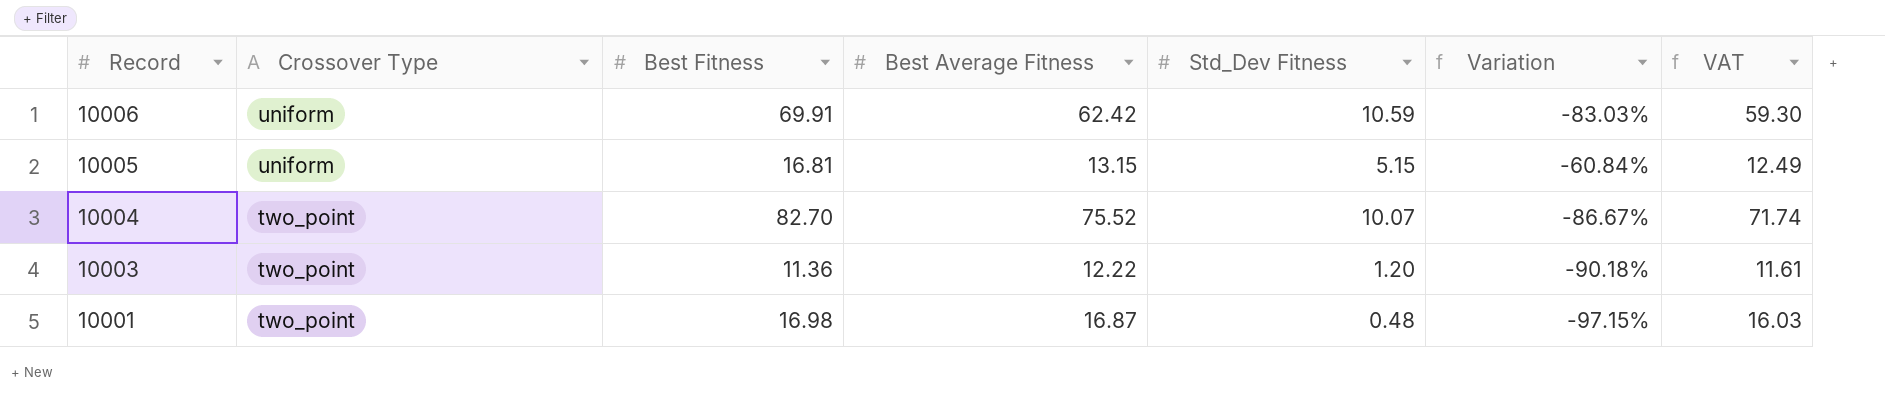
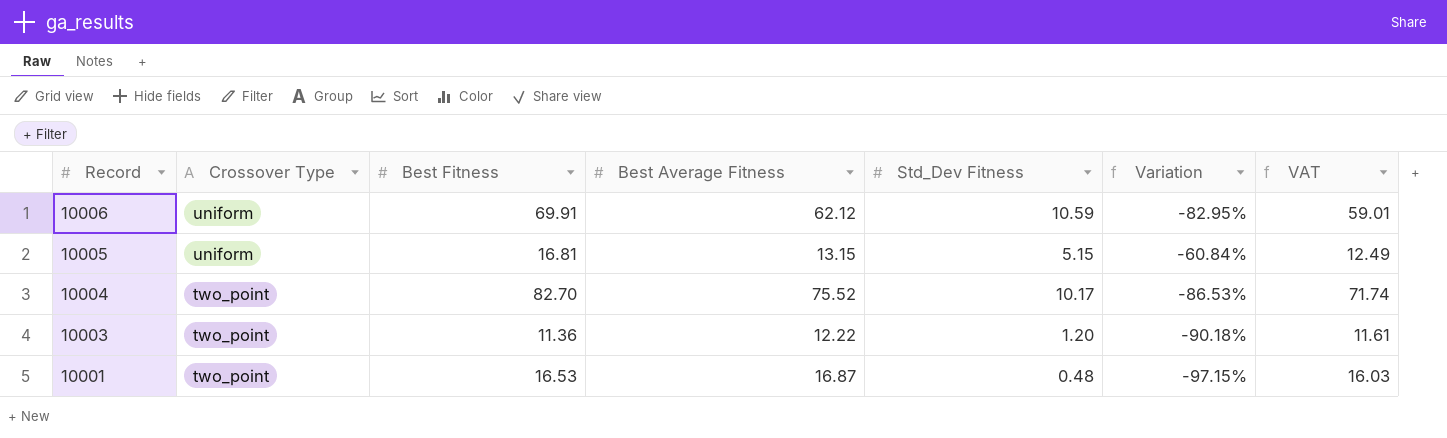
10006 | Best Average Fitness: 62.42 -> 62.12
10006 | Variation: -83.03% -> -82.95%
10006 | VAT: 59.30 -> 59.01
10004 | Std_Dev Fitness: 10.07 -> 10.17
10004 | Variation: -86.67% -> -86.53%
10001 | Best Fitness: 16.98 -> 16.53

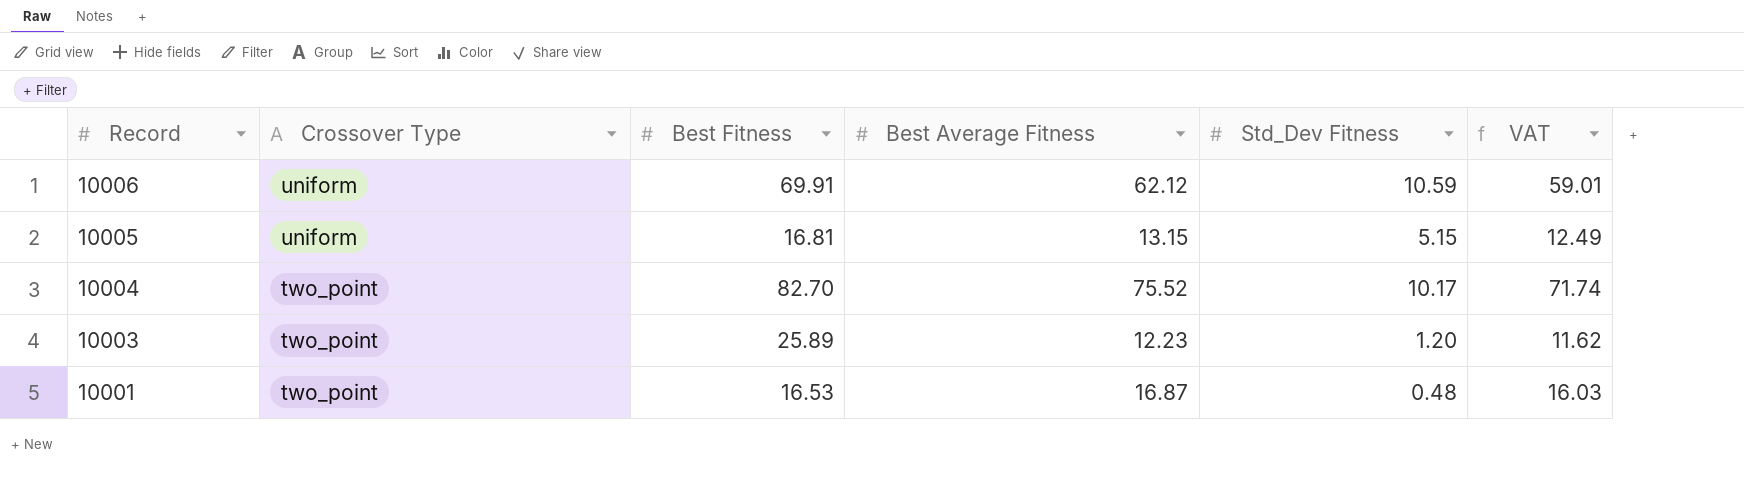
column Variation | formula: ([Std_Dev Fitness] - [Best Average Fitness]) / [Best Average Fitness] -> none
10003 | Best Fitness: 11.36 -> 25.89
10003 | Best Average Fitness: 12.22 -> 12.23
10003 | VAT: 11.61 -> 11.62

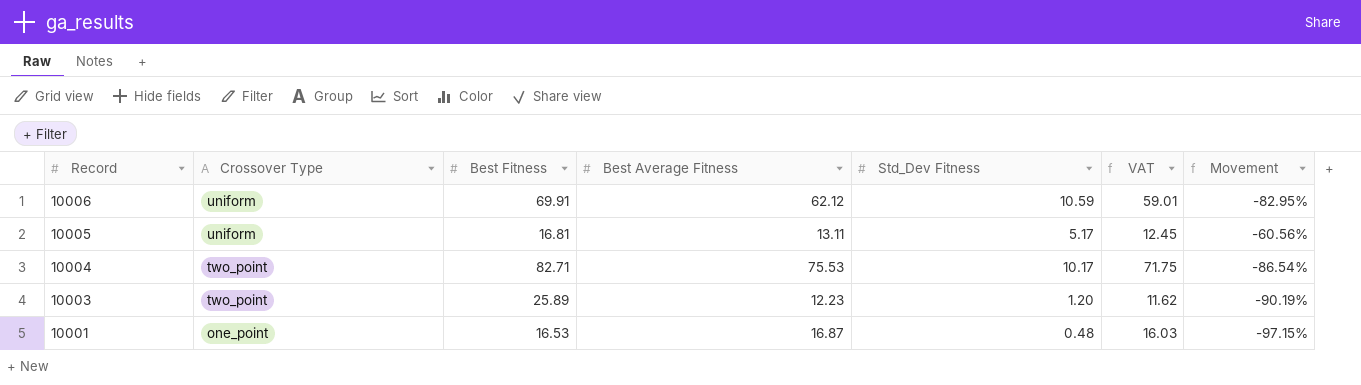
column Movement | formula: none -> ([Std_Dev Fitness] - [Best Average Fitness]) / [Best Average Fitness]
10005 | Best Average Fitness: 13.15 -> 13.11
10005 | Std_Dev Fitness: 5.15 -> 5.17
10005 | VAT: 12.49 -> 12.45
10004 | Best Fitness: 82.70 -> 82.71
10004 | Best Average Fitness: 75.52 -> 75.53
10004 | VAT: 71.74 -> 71.75
10001 | Crossover Type: two_point -> one_point

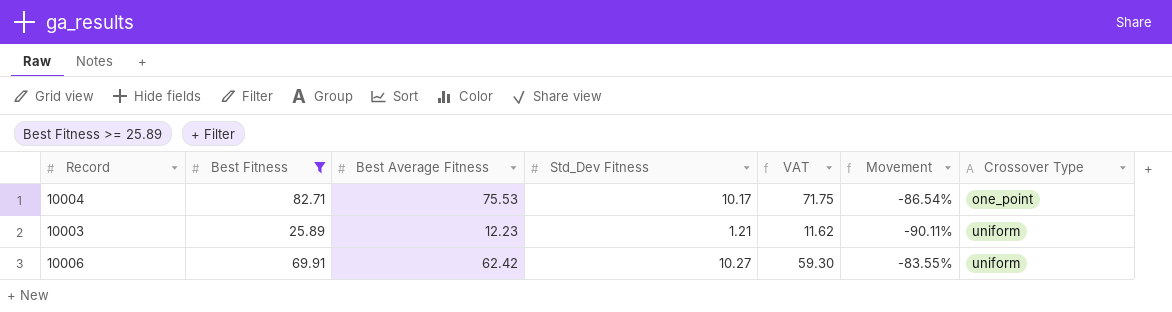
filter: none -> Best Fitness >= 25.89
row order: Record descending -> Crossover Type ascending
column Crossover Type | position: 2 -> 7
10004 | Crossover Type: two_point -> one_point
10003 | Std_Dev Fitness: 1.20 -> 1.21
10003 | Movement: -90.19% -> -90.11%
10003 | Crossover Type: two_point -> uniform
10006 | Best Average Fitness: 62.12 -> 62.42
10006 | Std_Dev Fitness: 10.59 -> 10.27
10006 | VAT: 59.01 -> 59.30
10006 | Movement: -82.95% -> -83.55%

